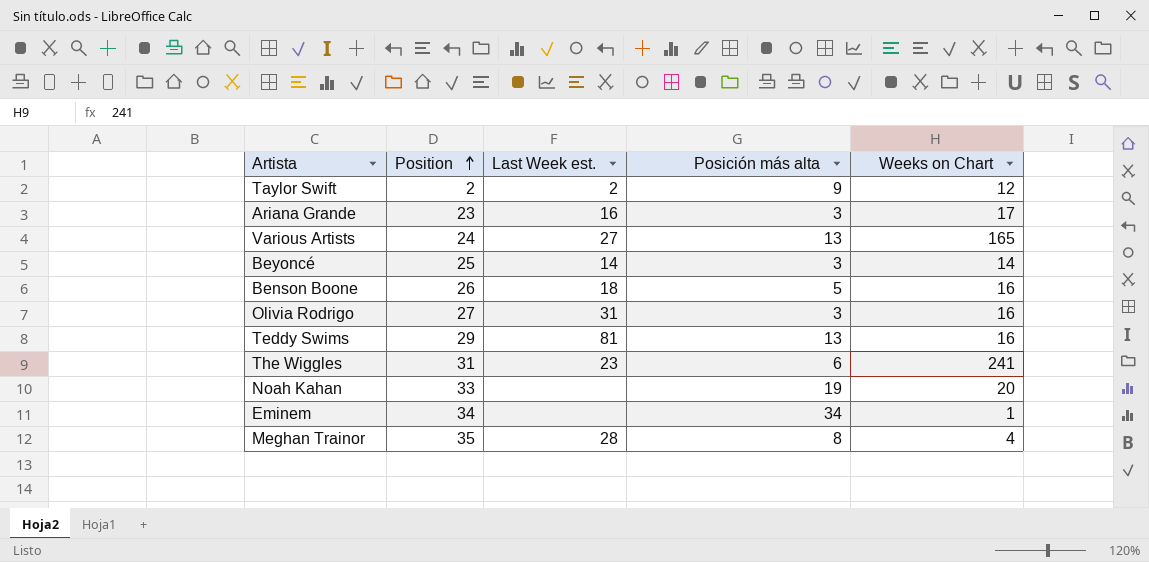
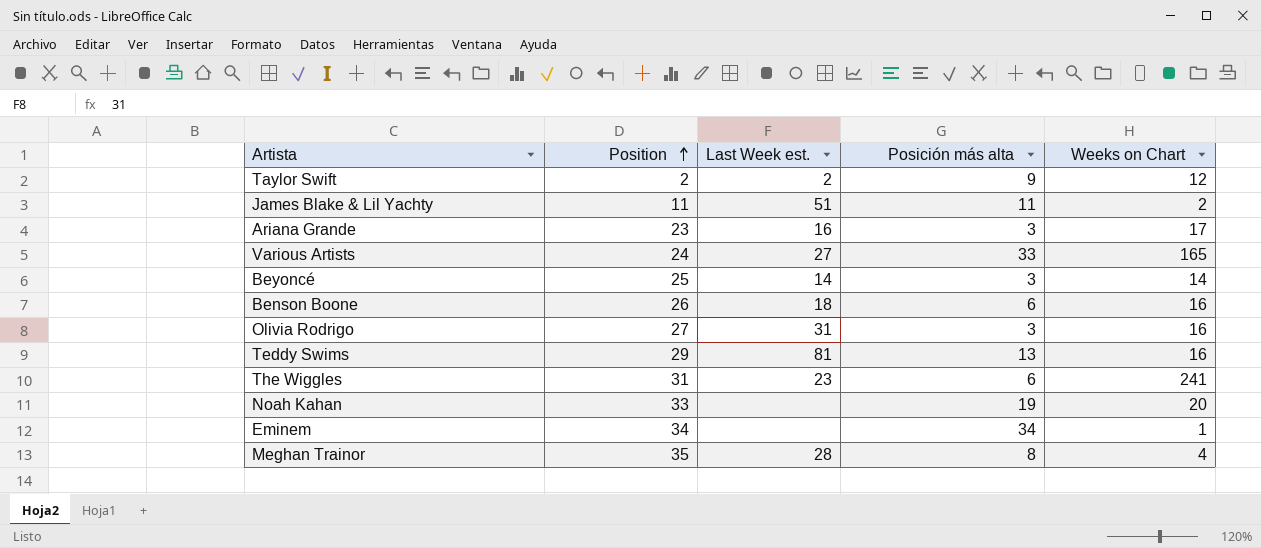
row James Blake & Lil Yachty: none -> 11 | 51 | 11 | 2
Various Artists | Posición más alta: 13 -> 33
Benson Boone | Posición más alta: 5 -> 6

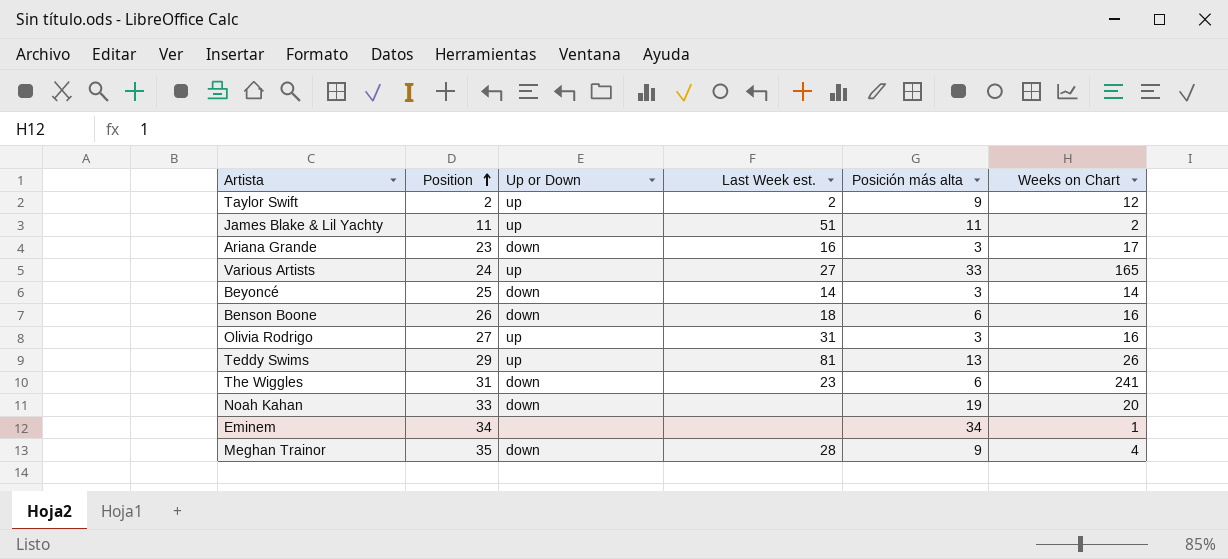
column Up or Down | position: none -> 3
Teddy Swims | Weeks on Chart: 16 -> 26
Meghan Trainor | Posición más alta: 8 -> 9

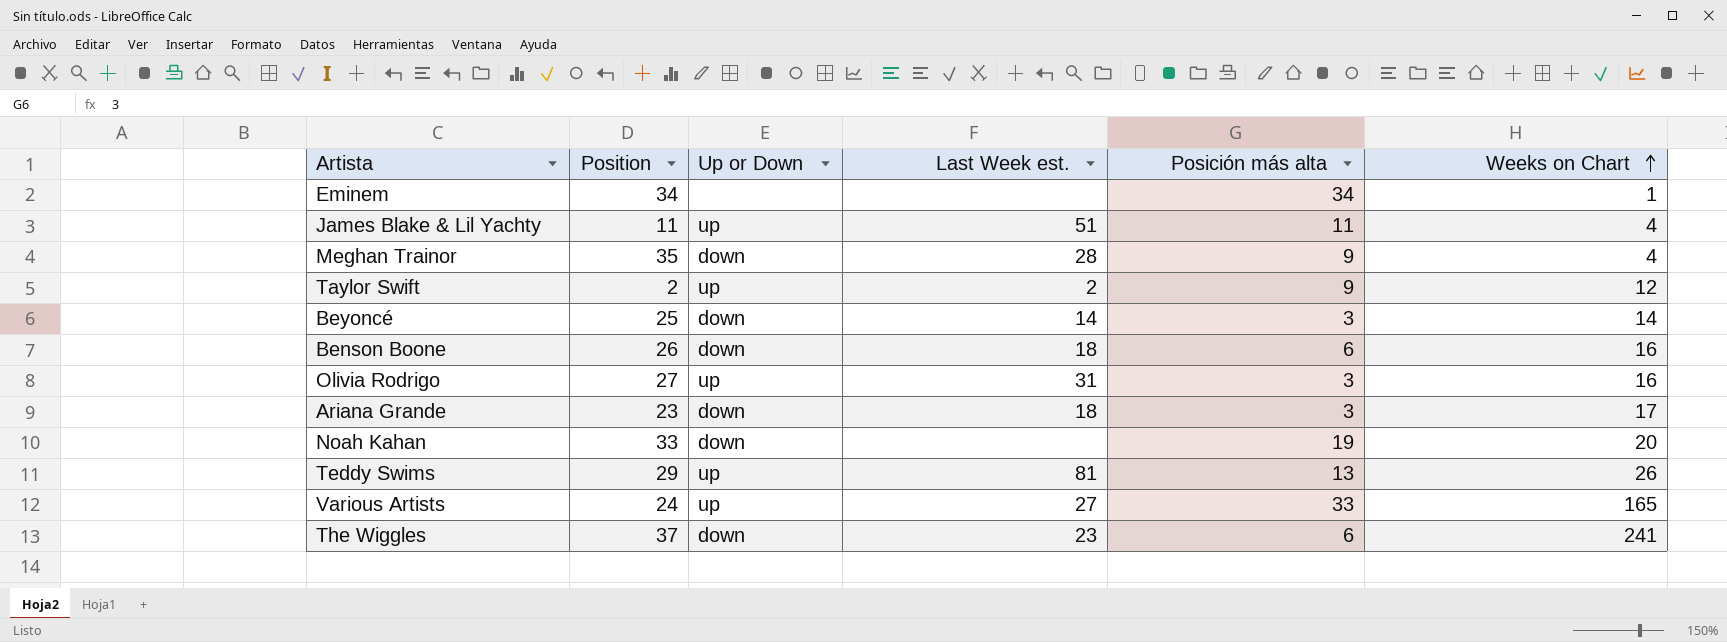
row order: Position ascending -> Weeks on Chart ascending
James Blake & Lil Yachty | Weeks on Chart: 2 -> 4
Ariana Grande | Last Week est.: 16 -> 18
The Wiggles | Position: 31 -> 37

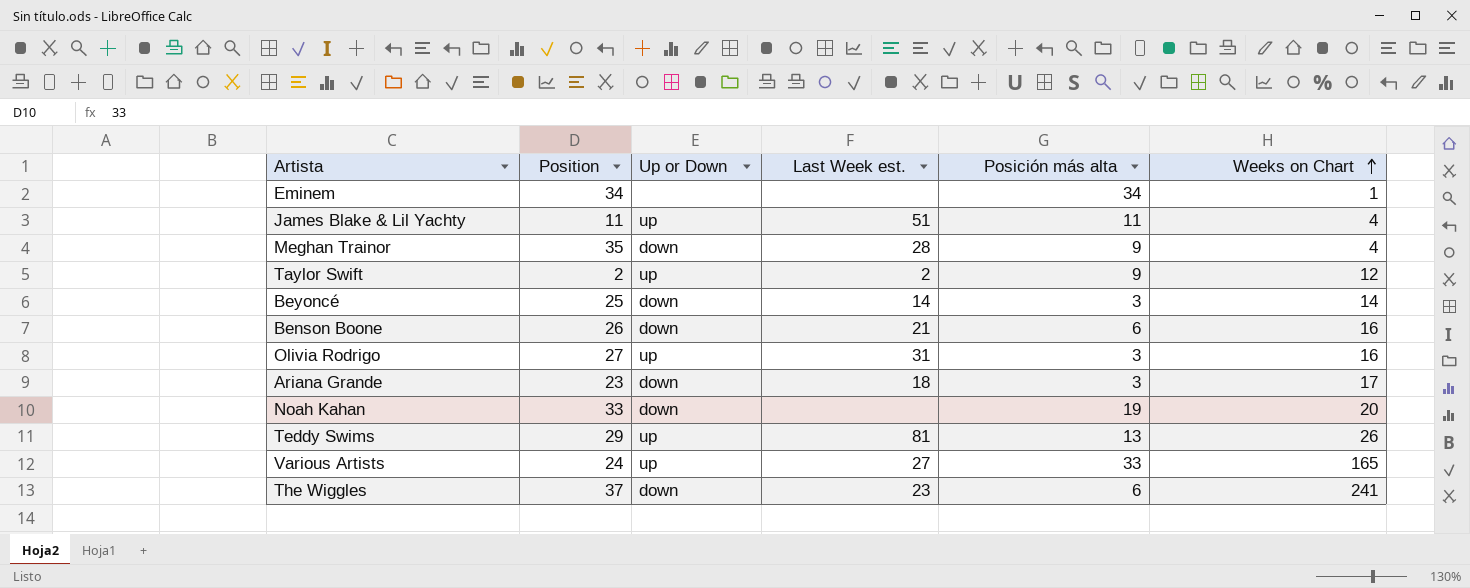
Benson Boone | Last Week est.: 18 -> 21

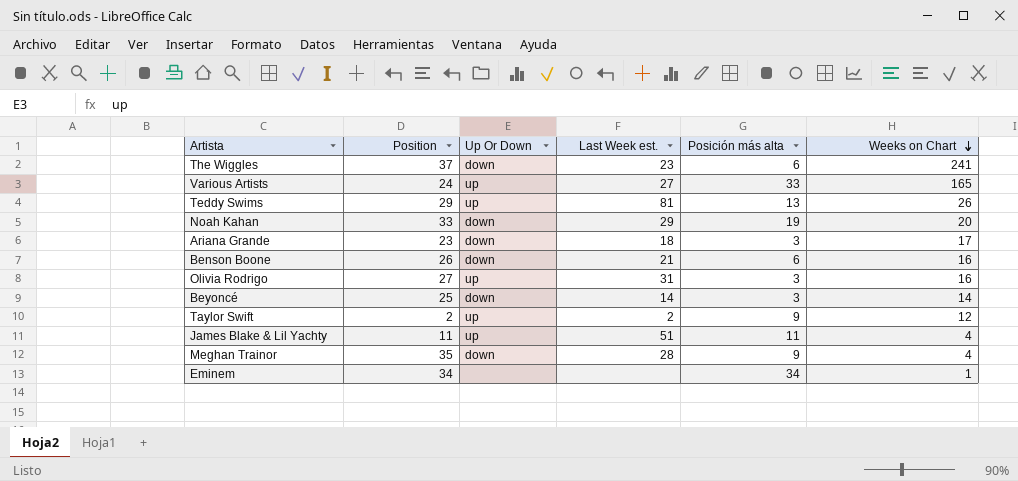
row order: Weeks on Chart ascending -> Weeks on Chart descending
column name: Up or Down -> Up Or Down
Noah Kahan | Last Week est.: none -> 29

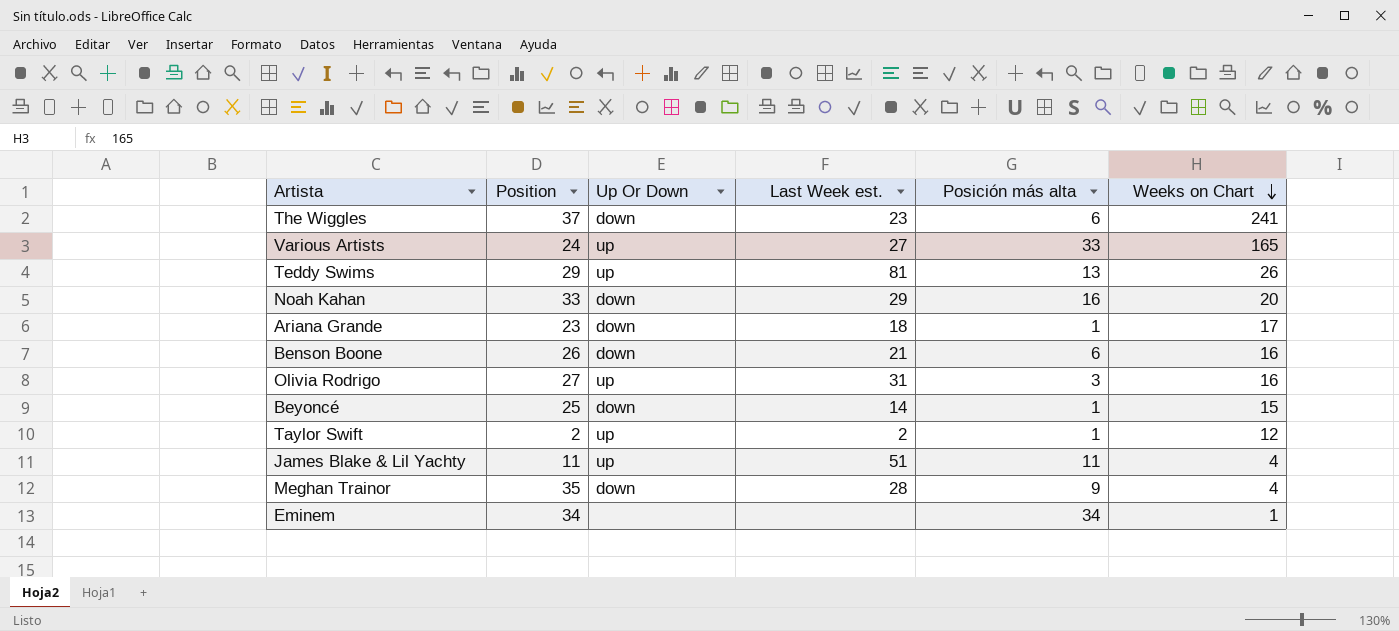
Noah Kahan | Posición más alta: 19 -> 16
Ariana Grande | Posición más alta: 3 -> 1
Beyoncé | Posición más alta: 3 -> 1
Beyoncé | Weeks on Chart: 14 -> 15
Taylor Swift | Posición más alta: 9 -> 1

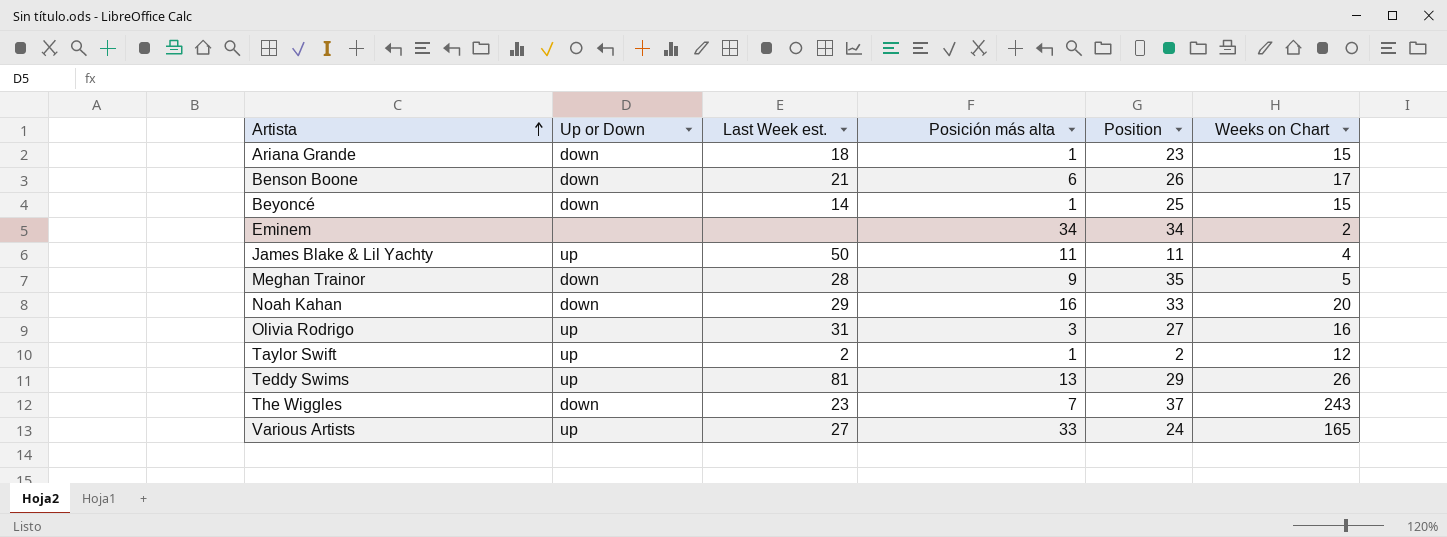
row order: Weeks on Chart descending -> Artista ascending
column name: Up Or Down -> Up or Down
column Position | position: 2 -> 5
Ariana Grande | Weeks on Chart: 17 -> 15
Benson Boone | Weeks on Chart: 16 -> 17
Eminem | Weeks on Chart: 1 -> 2
James Blake & Lil Yachty | Last Week est.: 51 -> 50
Meghan Trainor | Weeks on Chart: 4 -> 5
The Wiggles | Posición más alta: 6 -> 7
The Wiggles | Weeks on Chart: 241 -> 243

